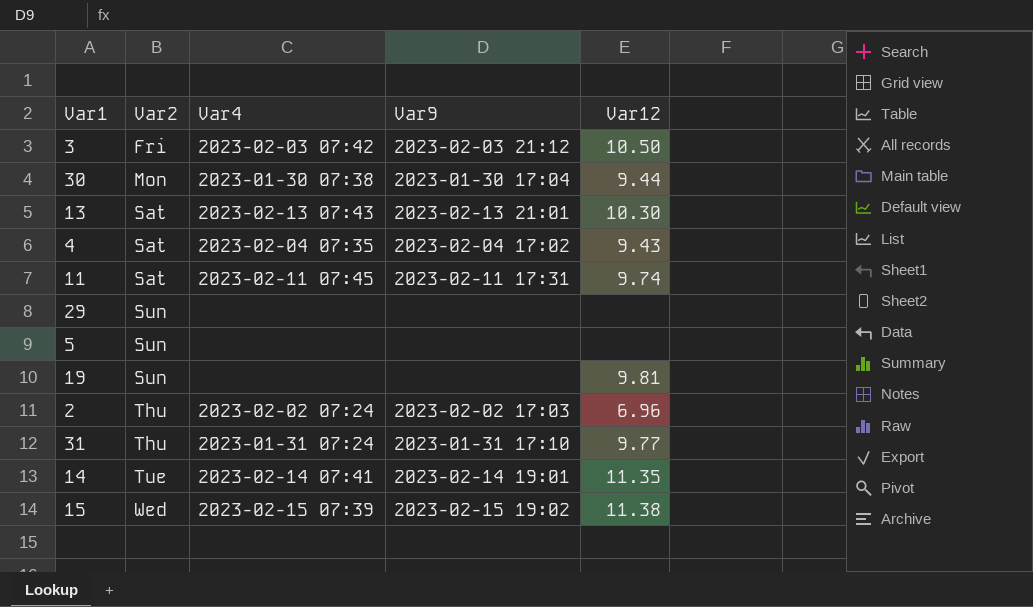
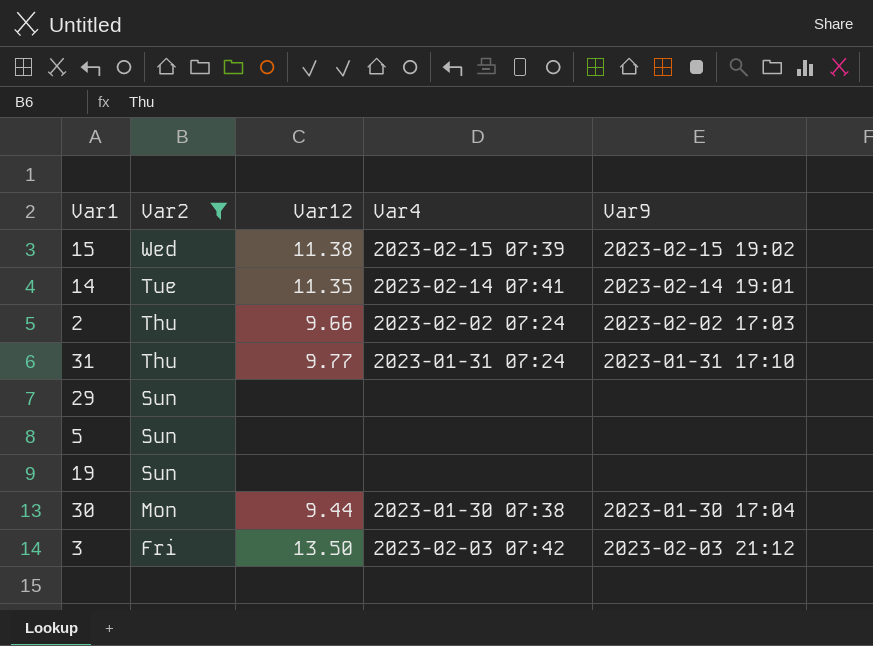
filter: none -> Var2 != Sat
row order: Var2 ascending -> Var2 descending
column Var12 | position: 5 -> 3
2 | Var12: 6.96 -> 9.66
19 | Var12: 9.81 -> none
3 | Var12: 10.50 -> 13.50

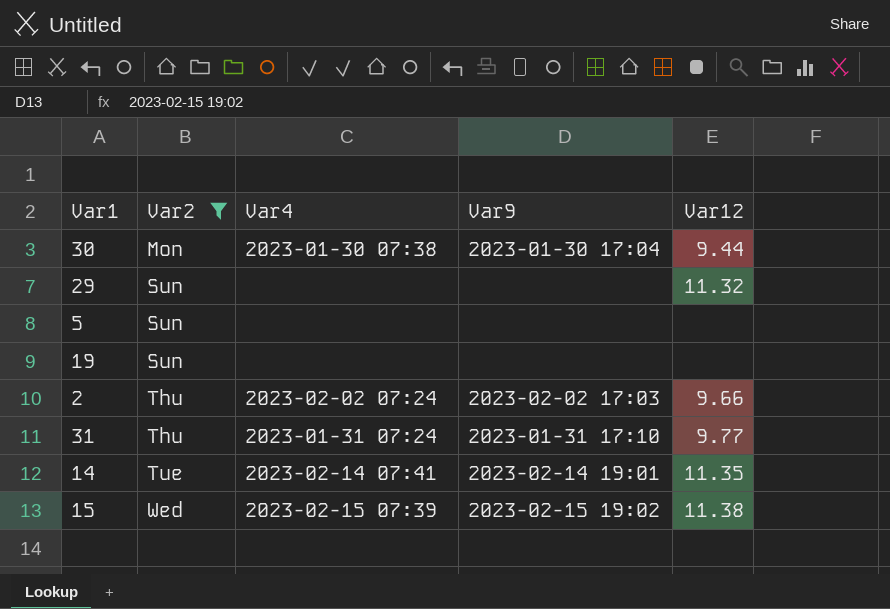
row order: Var2 descending -> Var2 ascending
column Var12 | position: 3 -> 5
row 3: Fri | 13.50 | 2023-02-03 07:42 | 2023-02-03 21:12 -> none
29 | Var12: none -> 11.32

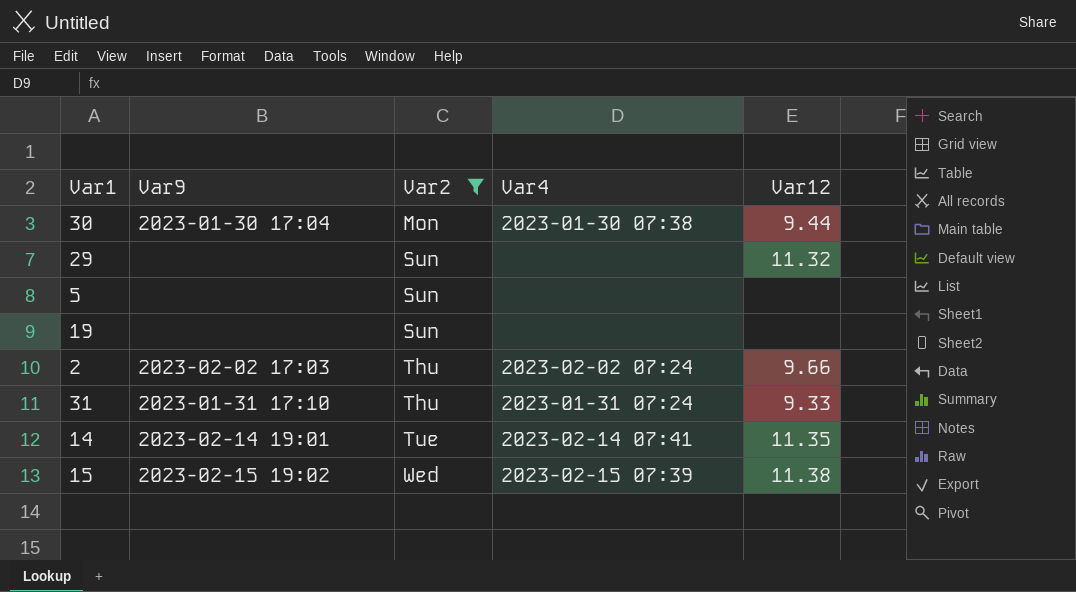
column Var9 | position: 4 -> 2
31 | Var12: 9.77 -> 9.33

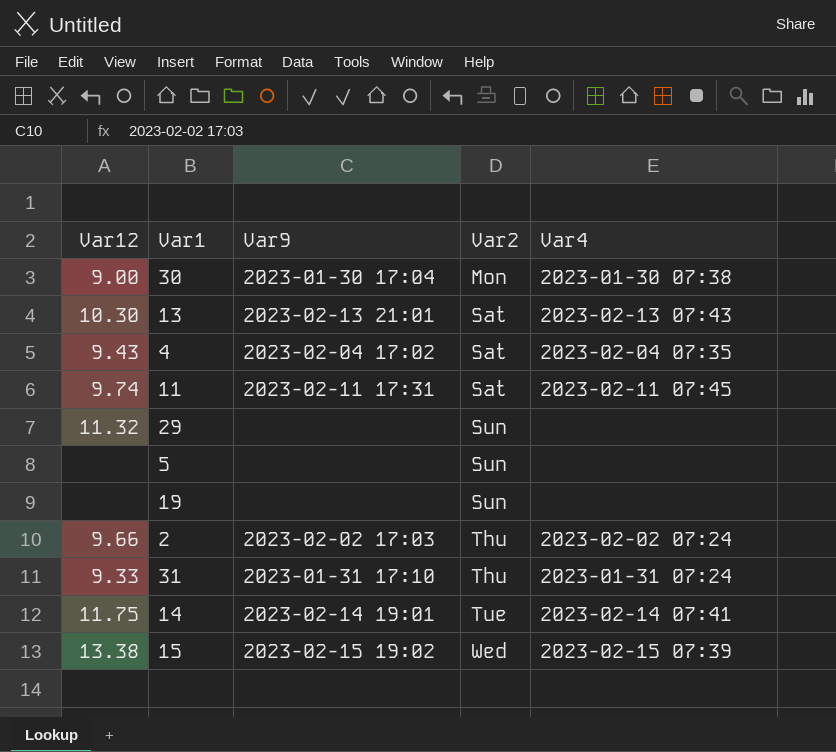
filter: Var2 != Sat -> none
column Var12 | position: 5 -> 1
30 | Var12: 9.44 -> 9.00
14 | Var12: 11.35 -> 11.75
15 | Var12: 11.38 -> 13.38

